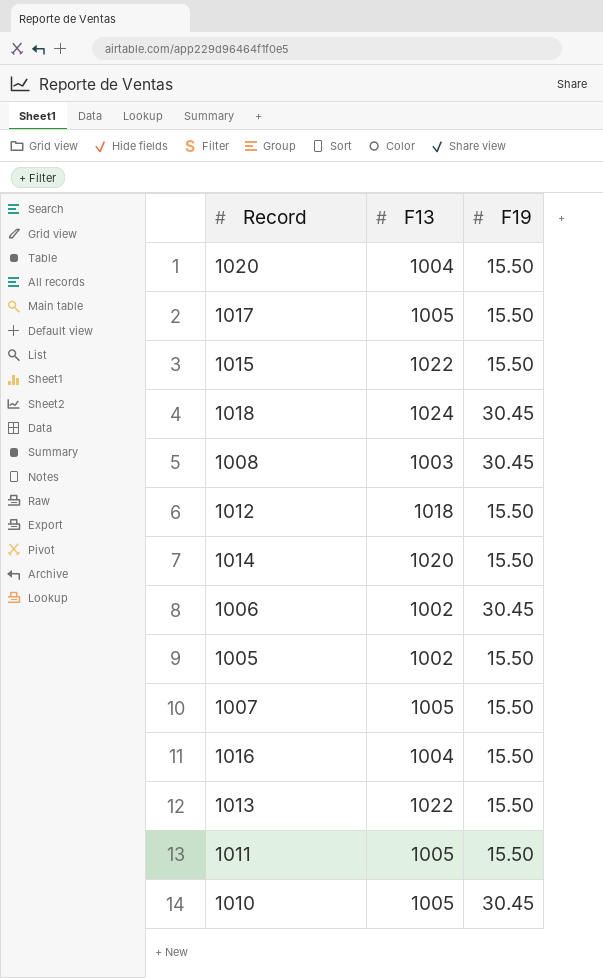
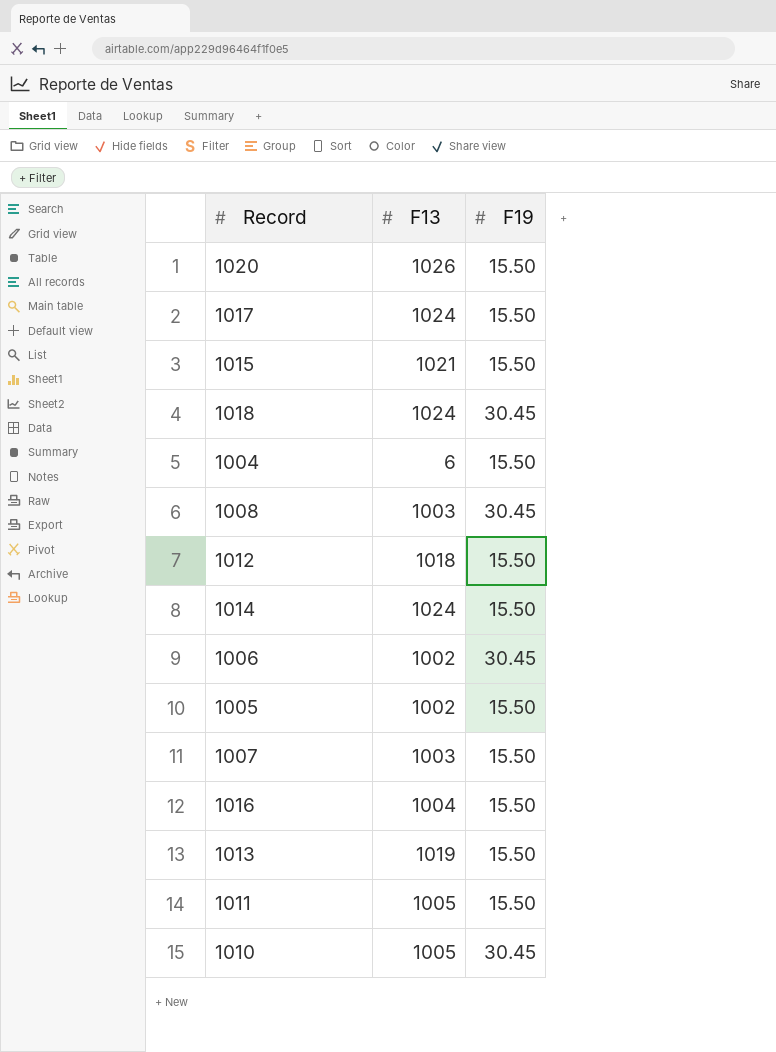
1020 | F13: 1004 -> 1026
1017 | F13: 1005 -> 1024
1015 | F13: 1022 -> 1021
row 1004: none -> 6 | 15.50
1014 | F13: 1020 -> 1024
1007 | F13: 1005 -> 1003
1013 | F13: 1022 -> 1019

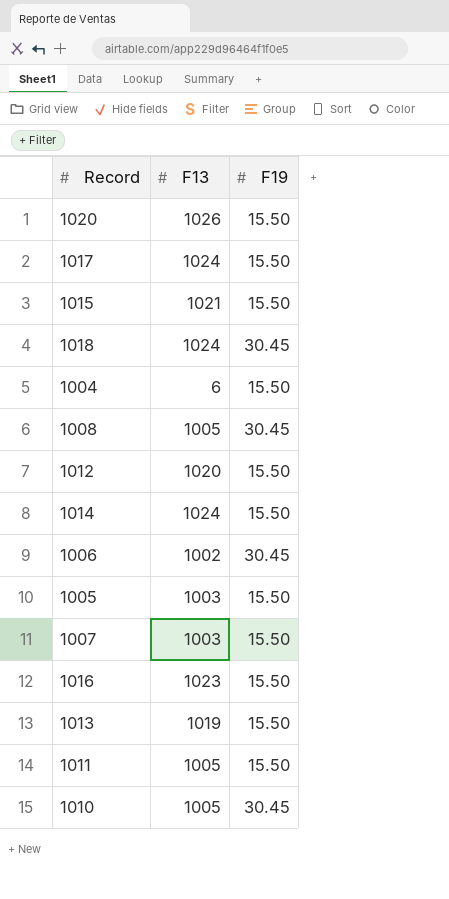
1008 | F13: 1003 -> 1005
1012 | F13: 1018 -> 1020
1005 | F13: 1002 -> 1003
1016 | F13: 1004 -> 1023

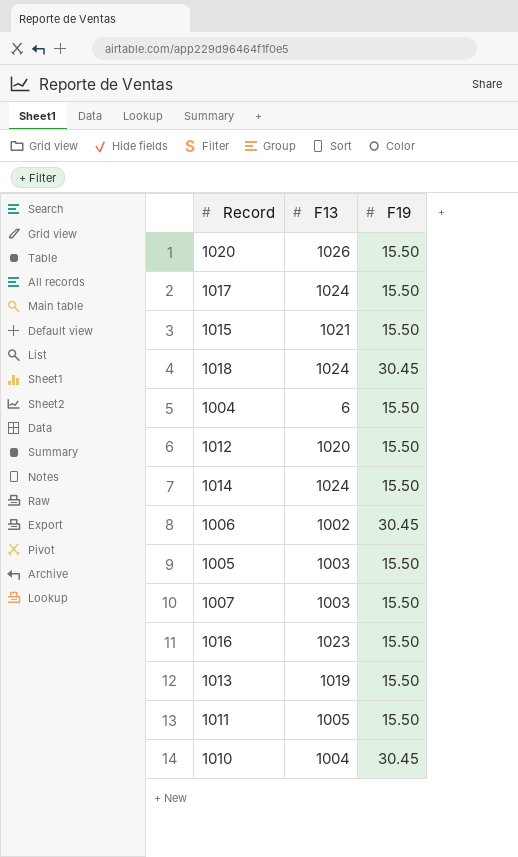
row 1008: 1005 | 30.45 -> none
1010 | F13: 1005 -> 1004

